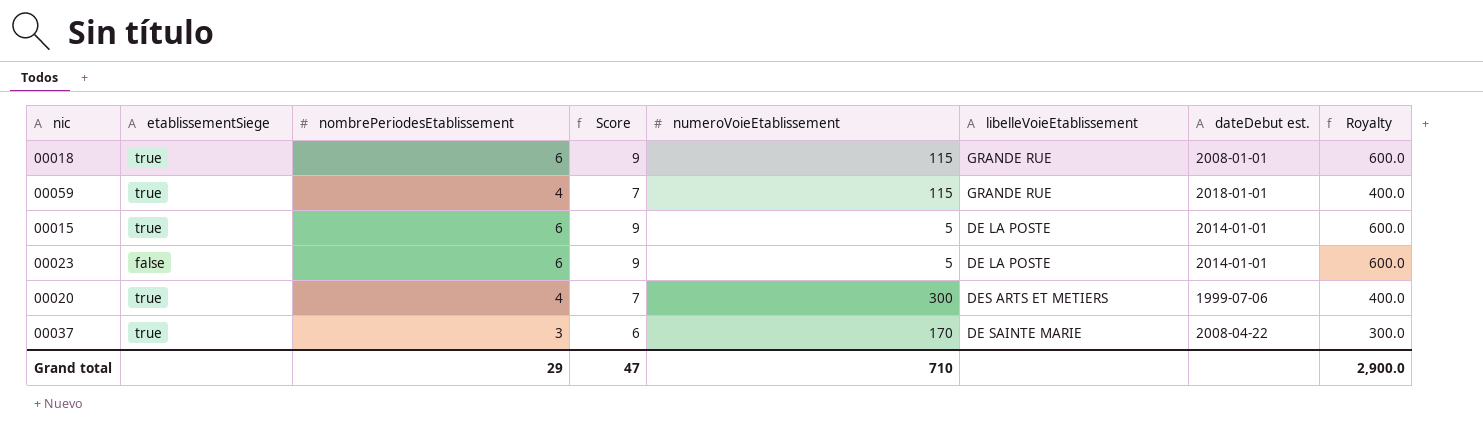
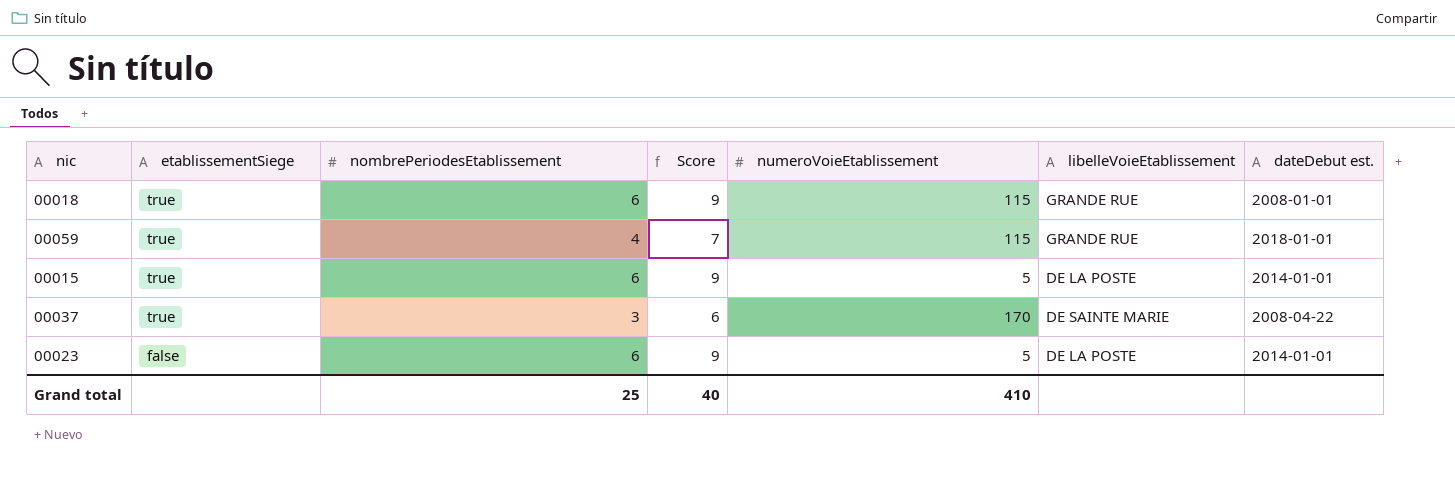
row order: none -> etablissementSiege descending
column Royalty | formula: [nombrePeriodesEtablissement] * 100 -> none
row 00020: true | 4 | 7 | 300 | DES ARTS ET METIERS | 1999-07-06 | 400.0 -> none
Grand total | nombrePeriodesEtablissement: 29 -> 25
Grand total | Score: 47 -> 40
Grand total | numeroVoieEtablissement: 710 -> 410

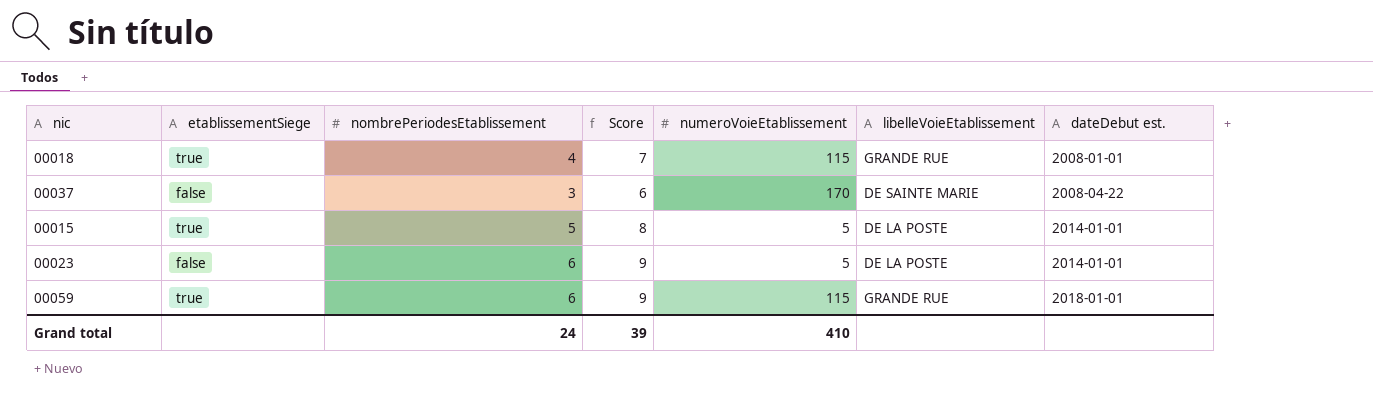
row order: etablissementSiege descending -> dateDebut est. ascending
00018 | nombrePeriodesEtablissement: 6 -> 4
00018 | Score: 9 -> 7
00037 | etablissementSiege: true -> false
00015 | nombrePeriodesEtablissement: 6 -> 5
00015 | Score: 9 -> 8
00059 | nombrePeriodesEtablissement: 4 -> 6
00059 | Score: 7 -> 9
Grand total | nombrePeriodesEtablissement: 25 -> 24
Grand total | Score: 40 -> 39

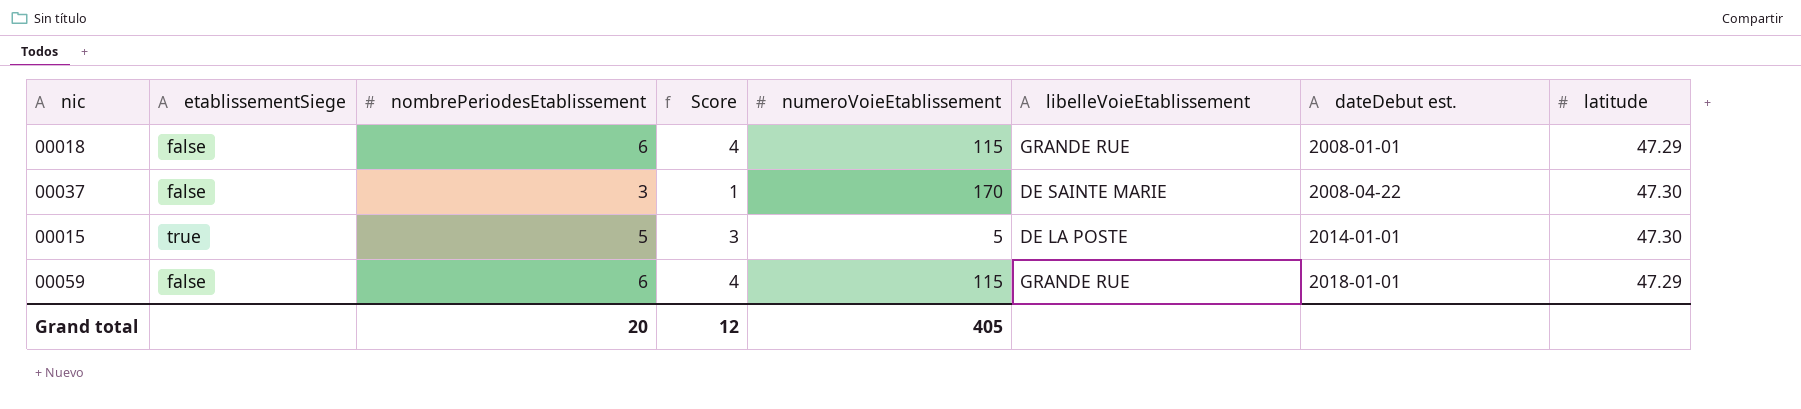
column Score | formula: [nombrePeriodesEtablissement] + 3 -> [nombrePeriodesEtablissement] - 2
column latitude | position: none -> 8
row 00023: false | 6 | 9 | 5 | DE LA POSTE | 2014-01-01 -> none
00018 | etablissementSiege: true -> false
00018 | nombrePeriodesEtablissement: 4 -> 6
00059 | etablissementSiege: true -> false
Grand total | nombrePeriodesEtablissement: 24 -> 20
Grand total | Score: 39 -> 12
Grand total | numeroVoieEtablissement: 410 -> 405

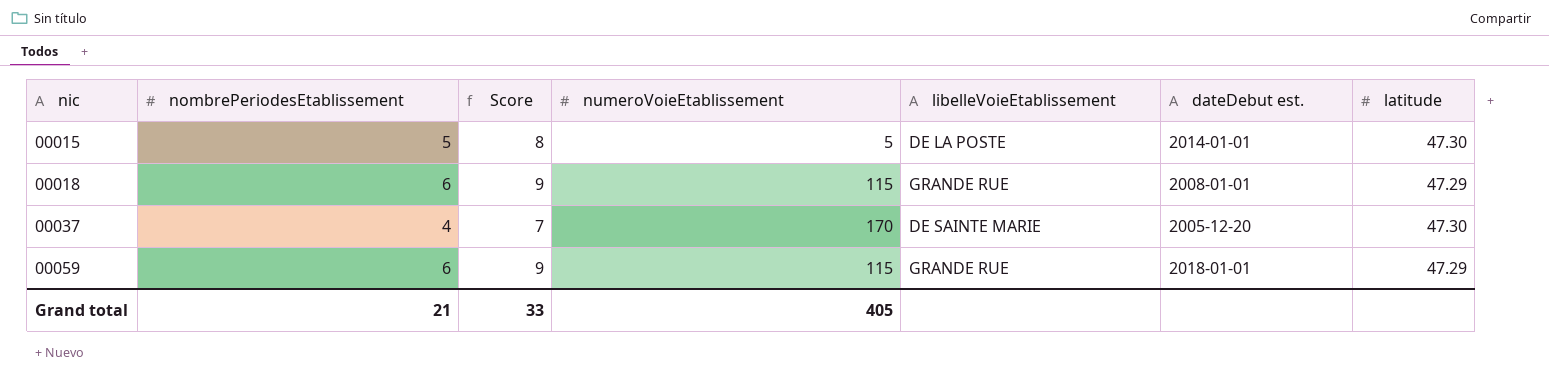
row order: dateDebut est. ascending -> nic ascending
column etablissementSiege | position: 2 -> none
column Score | formula: [nombrePeriodesEtablissement] - 2 -> [nombrePeriodesEtablissement] + 3
00037 | nombrePeriodesEtablissement: 3 -> 4
00037 | dateDebut est.: 2008-04-22 -> 2005-12-20
Grand total | nombrePeriodesEtablissement: 20 -> 21
Grand total | Score: 12 -> 33

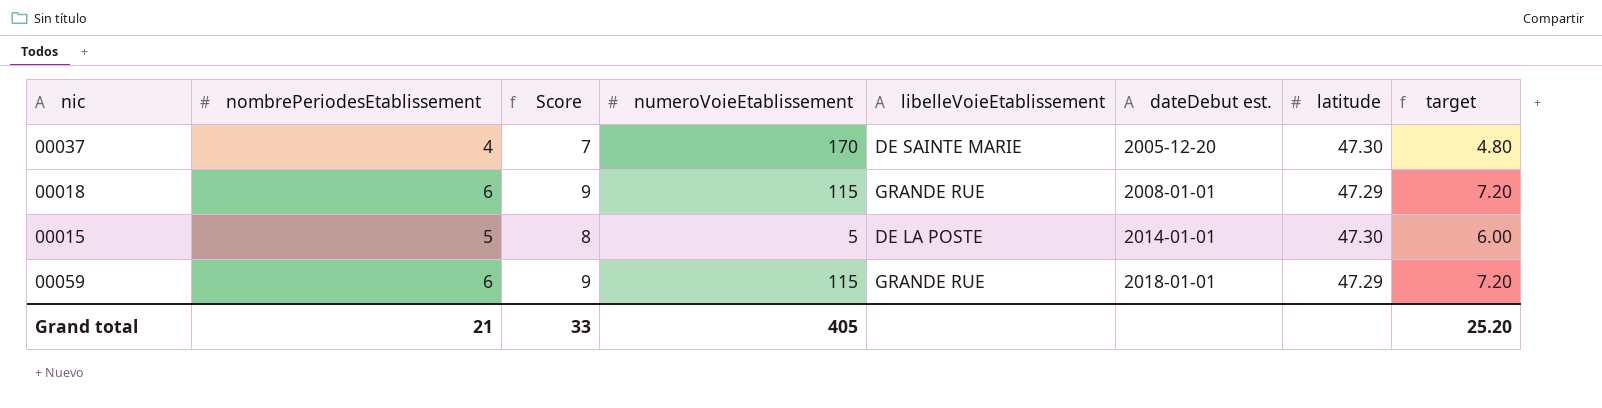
row order: nic ascending -> dateDebut est. ascending
column target | formula: none -> [nombrePeriodesEtablissement] * 1.2

